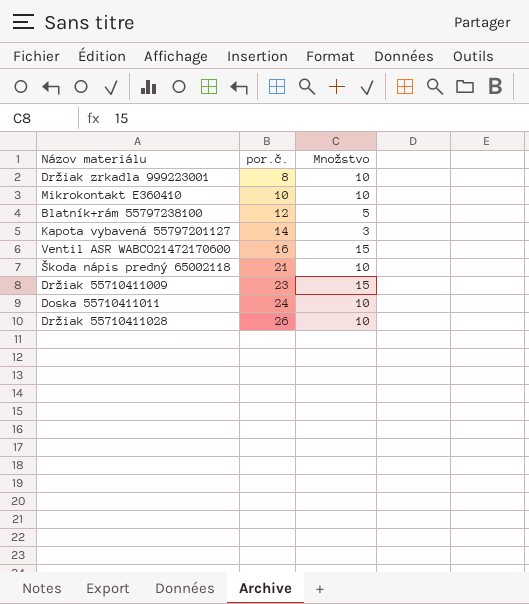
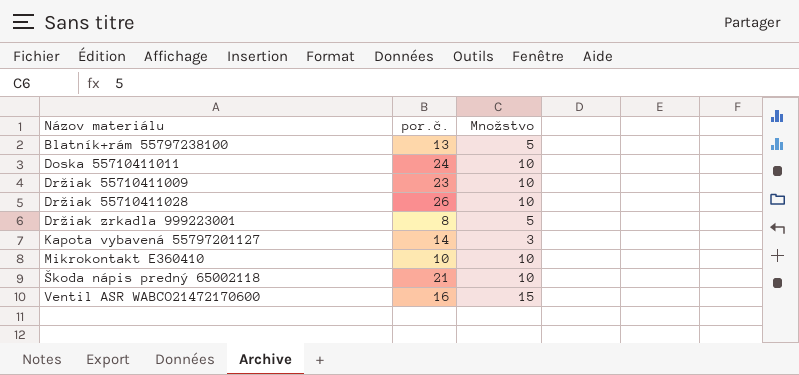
row order: por.č. ascending -> Názov materiálu ascending
Blatník+rám 55797238100 | por.č.: 12 -> 13
Držiak 55710411009 | Množstvo: 15 -> 10
Držiak zrkadla 999223001 | Množstvo: 10 -> 5

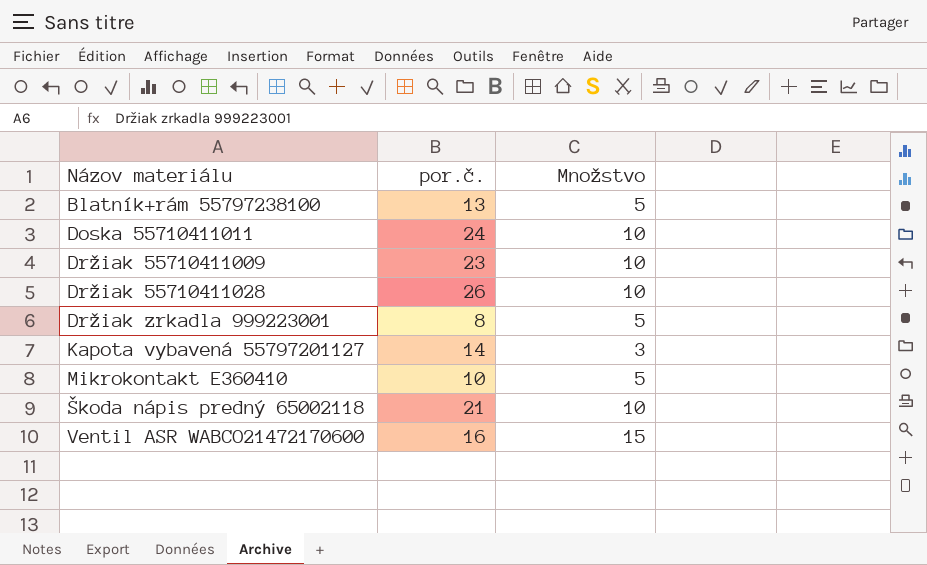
Mikrokontakt E360410 | Množstvo: 10 -> 5

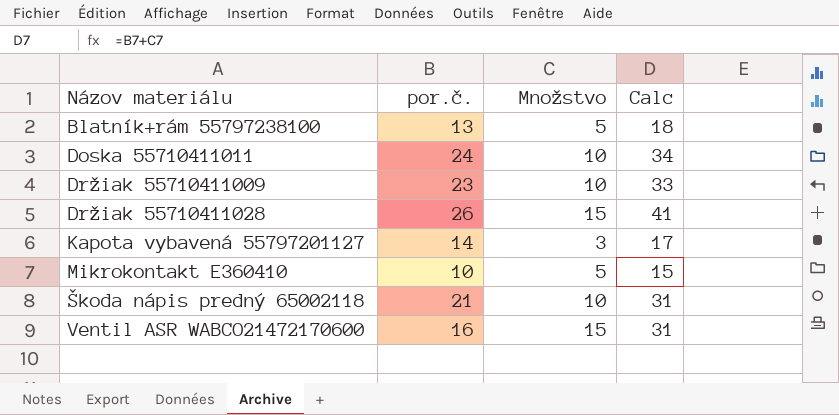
column Calc | formula: none -> [por.č.] + [Množstvo]
row Držiak zrkadla 999223001: 8 | 5 -> none
Držiak 55710411028 | Množstvo: 10 -> 15

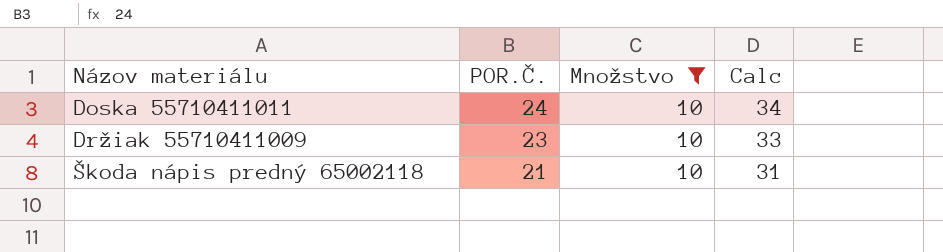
filter: none -> Množstvo = 10
column name: por.č. -> POR.Č.

